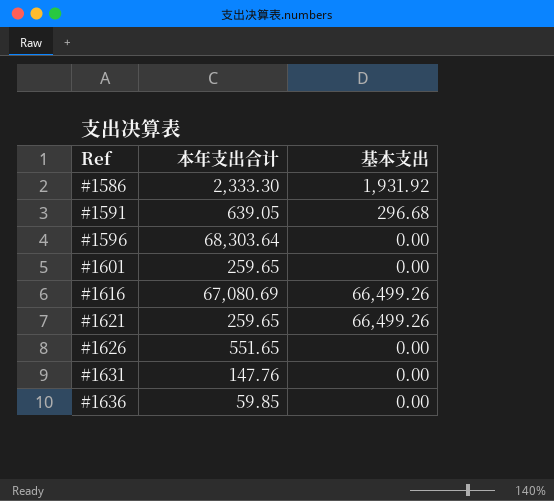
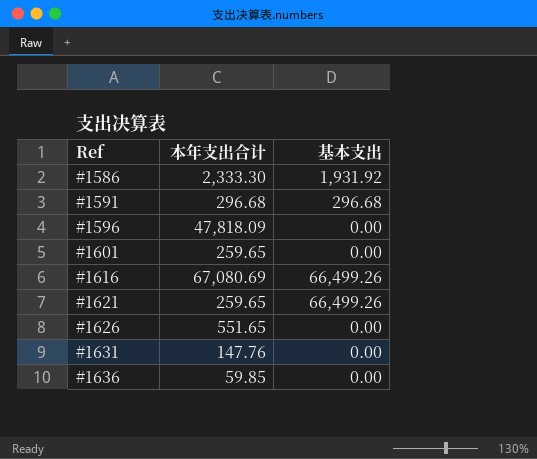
#1591 | 本年支出合计: 639.05 -> 296.68
#1596 | 本年支出合计: 68,303.64 -> 47,818.09

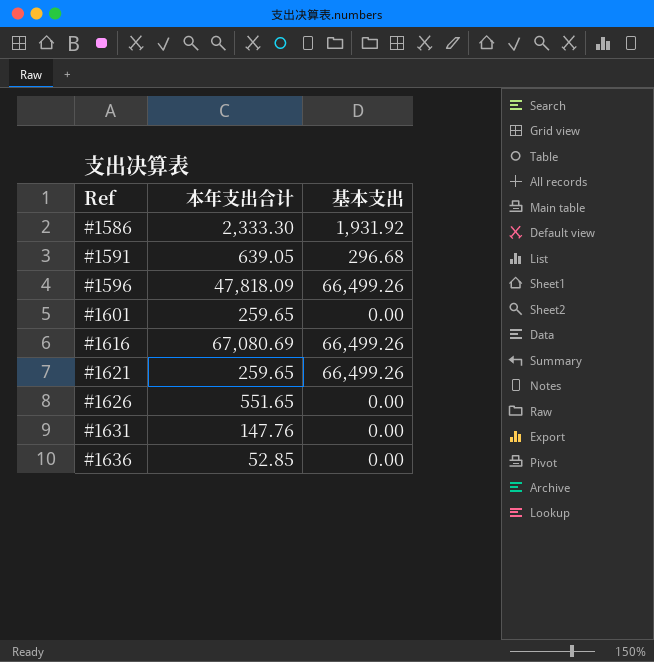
#1591 | 本年支出合计: 296.68 -> 639.05
#1596 | 基本支出: 0.00 -> 66,499.26
#1636 | 本年支出合计: 59.85 -> 52.85

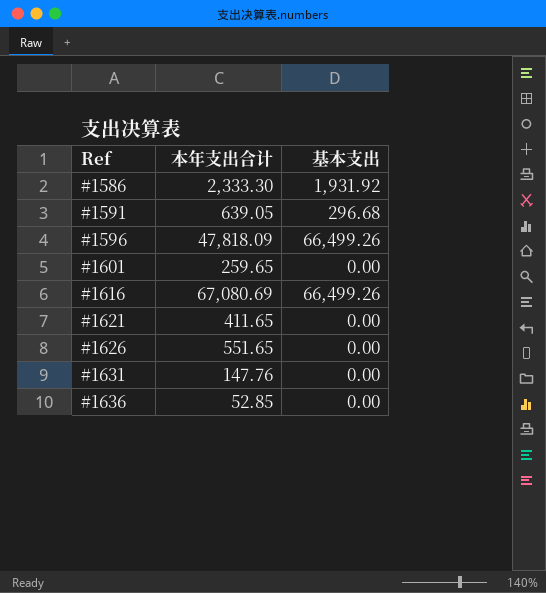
#1621 | 本年支出合计: 259.65 -> 411.65
#1621 | 基本支出: 66,499.26 -> 0.00

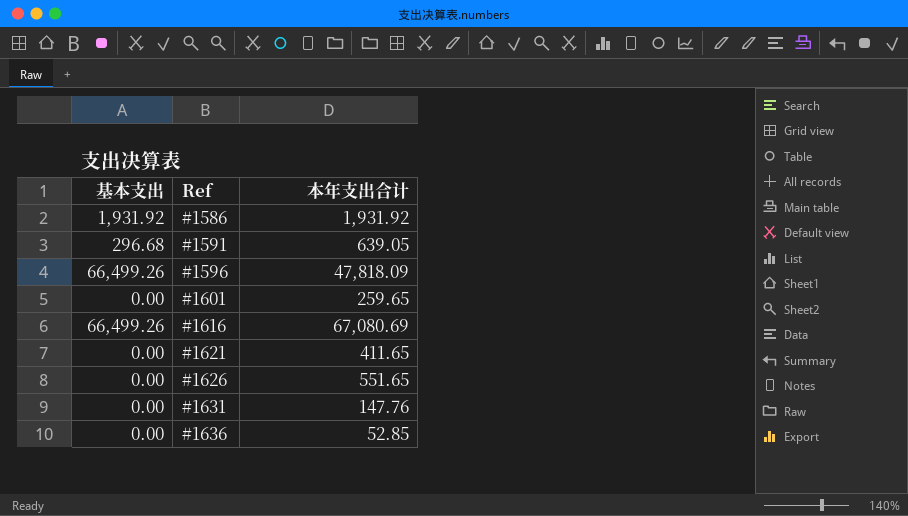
column 基本支出 | position: 3 -> 1
#1586 | 本年支出合计: 2,333.30 -> 1,931.92

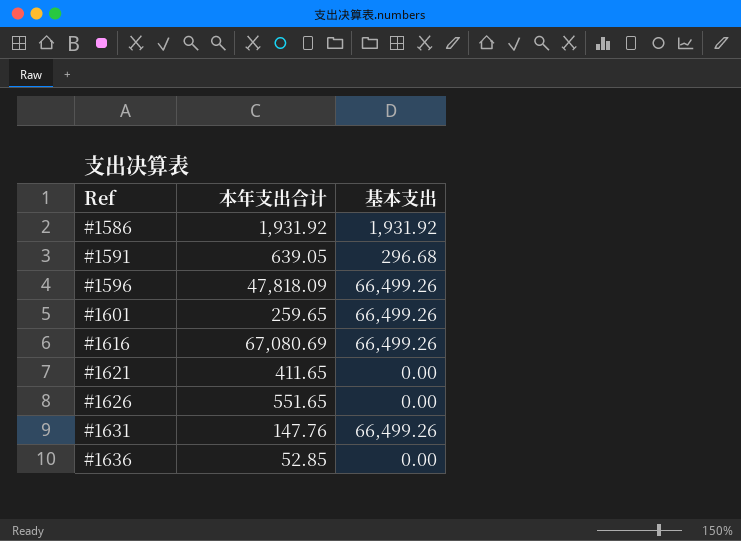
column 基本支出 | position: 1 -> 3
#1601 | 基本支出: 0.00 -> 66,499.26
#1631 | 基本支出: 0.00 -> 66,499.26

